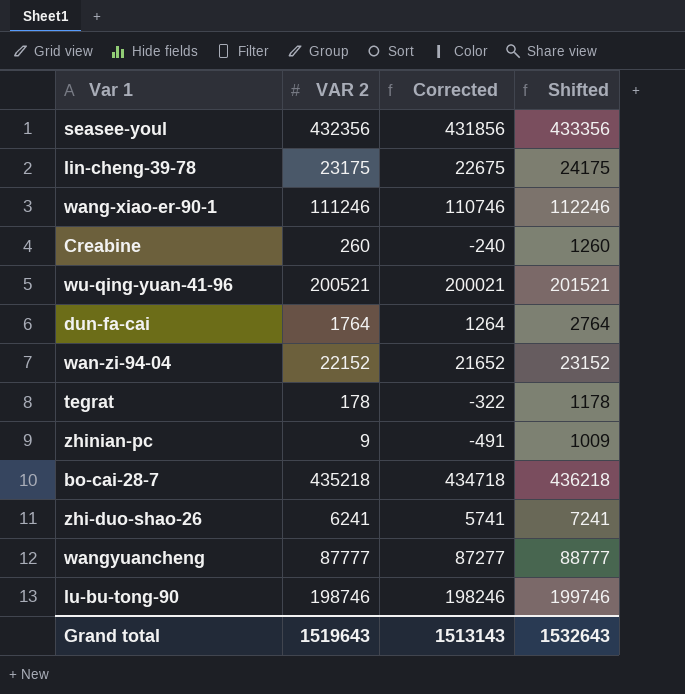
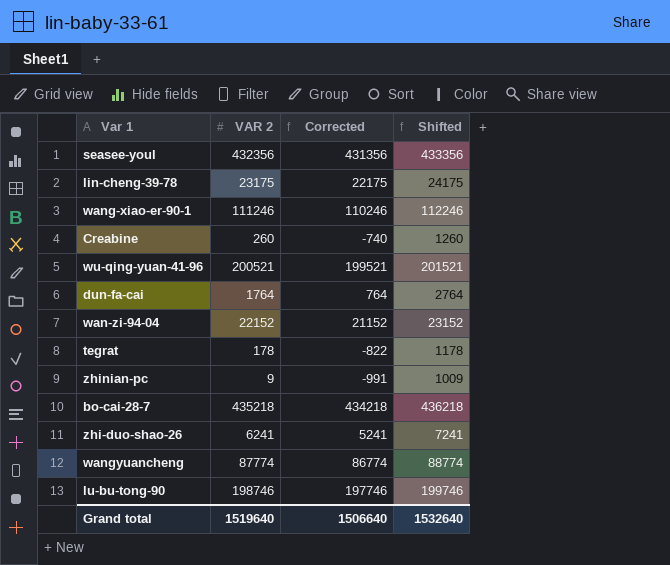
column Corrected | formula: [VAR 2] - 500 -> [VAR 2] - 1000
wangyuancheng | VAR 2: 87777 -> 87774
wangyuancheng | Shifted: 88777 -> 88774
Grand total | VAR 2: 1519643 -> 1519640
Grand total | Corrected: 1513143 -> 1506640
Grand total | Shifted: 1532643 -> 1532640

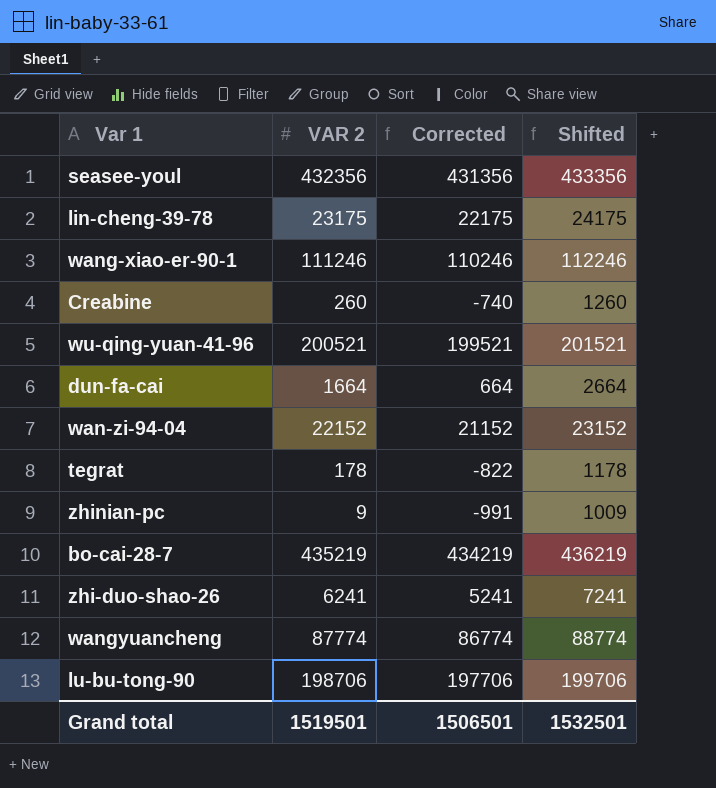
dun-fa-cai | VAR 2: 1764 -> 1664
dun-fa-cai | Corrected: 764 -> 664
dun-fa-cai | Shifted: 2764 -> 2664
bo-cai-28-7 | VAR 2: 435218 -> 435219
bo-cai-28-7 | Corrected: 434218 -> 434219
bo-cai-28-7 | Shifted: 436218 -> 436219
lu-bu-tong-90 | VAR 2: 198746 -> 198706
lu-bu-tong-90 | Corrected: 197746 -> 197706
lu-bu-tong-90 | Shifted: 199746 -> 199706
Grand total | VAR 2: 1519640 -> 1519501
Grand total | Corrected: 1506640 -> 1506501
Grand total | Shifted: 1532640 -> 1532501

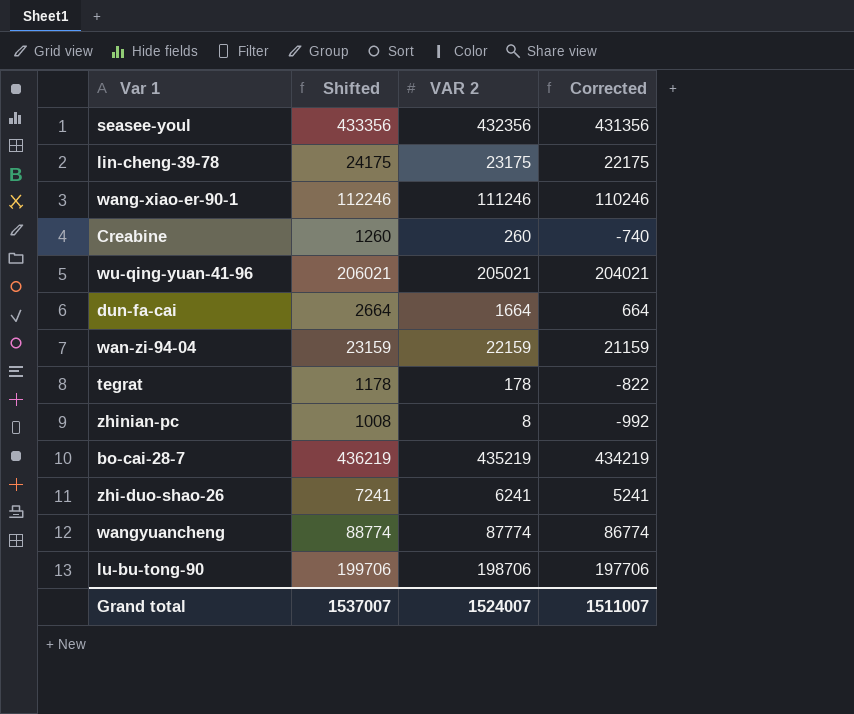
column Shifted | position: 4 -> 2
wu-qing-yuan-41-96 | Shifted: 201521 -> 206021
wu-qing-yuan-41-96 | VAR 2: 200521 -> 205021
wu-qing-yuan-41-96 | Corrected: 199521 -> 204021
wan-zi-94-04 | Shifted: 23152 -> 23159
wan-zi-94-04 | VAR 2: 22152 -> 22159
wan-zi-94-04 | Corrected: 21152 -> 21159
zhinian-pc | Shifted: 1009 -> 1008
zhinian-pc | VAR 2: 9 -> 8
zhinian-pc | Corrected: -991 -> -992
Grand total | Shifted: 1532501 -> 1537007
Grand total | VAR 2: 1519501 -> 1524007
Grand total | Corrected: 1506501 -> 1511007

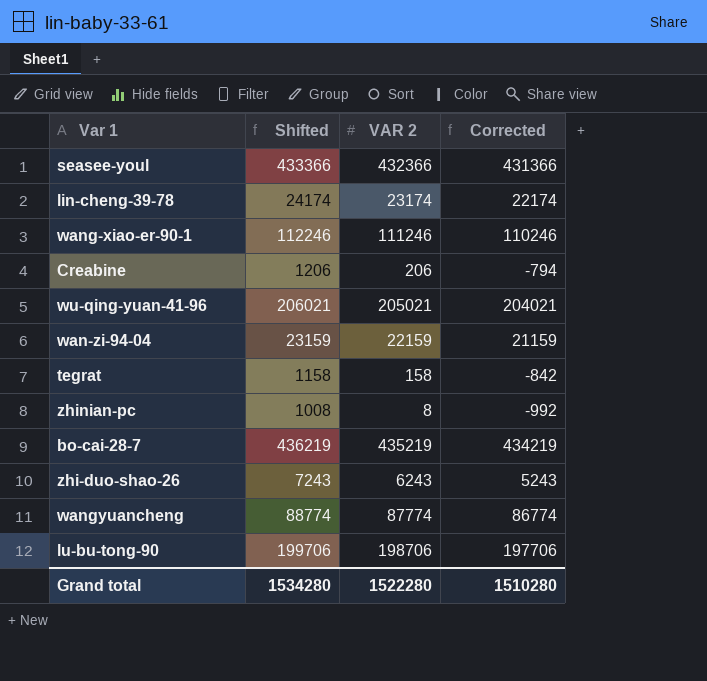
row dun-fa-cai: 2664 | 1664 | 664 -> none
seasee-youl | Shifted: 433356 -> 433366
seasee-youl | VAR 2: 432356 -> 432366
seasee-youl | Corrected: 431356 -> 431366
lin-cheng-39-78 | Shifted: 24175 -> 24174
lin-cheng-39-78 | VAR 2: 23175 -> 23174
lin-cheng-39-78 | Corrected: 22175 -> 22174
Creabine | Shifted: 1260 -> 1206
Creabine | VAR 2: 260 -> 206
Creabine | Corrected: -740 -> -794
tegrat | Shifted: 1178 -> 1158
tegrat | VAR 2: 178 -> 158
tegrat | Corrected: -822 -> -842
zhi-duo-shao-26 | Shifted: 7241 -> 7243
zhi-duo-shao-26 | VAR 2: 6241 -> 6243
zhi-duo-shao-26 | Corrected: 5241 -> 5243
Grand total | Shifted: 1537007 -> 1534280
Grand total | VAR 2: 1524007 -> 1522280
Grand total | Corrected: 1511007 -> 1510280

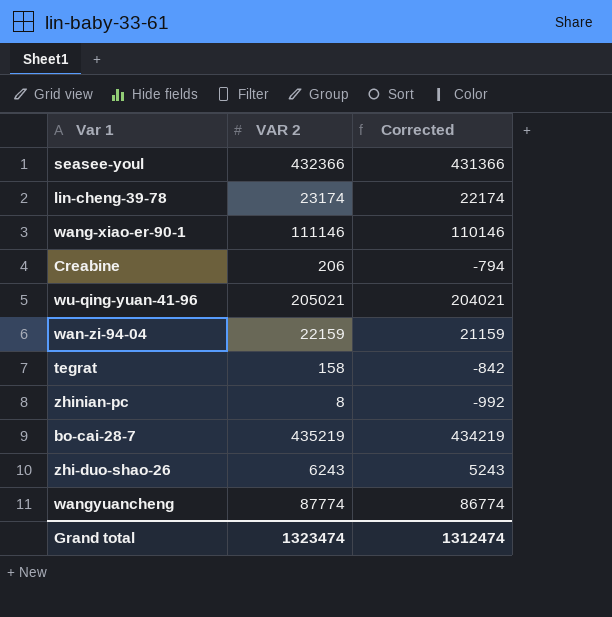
column Shifted | formula: [VAR 2] + 1000 -> none
row lu-bu-tong-90: 199706 | 198706 | 197706 -> none
wang-xiao-er-90-1 | VAR 2: 111246 -> 111146
wang-xiao-er-90-1 | Corrected: 110246 -> 110146
Grand total | VAR 2: 1522280 -> 1323474
Grand total | Corrected: 1510280 -> 1312474

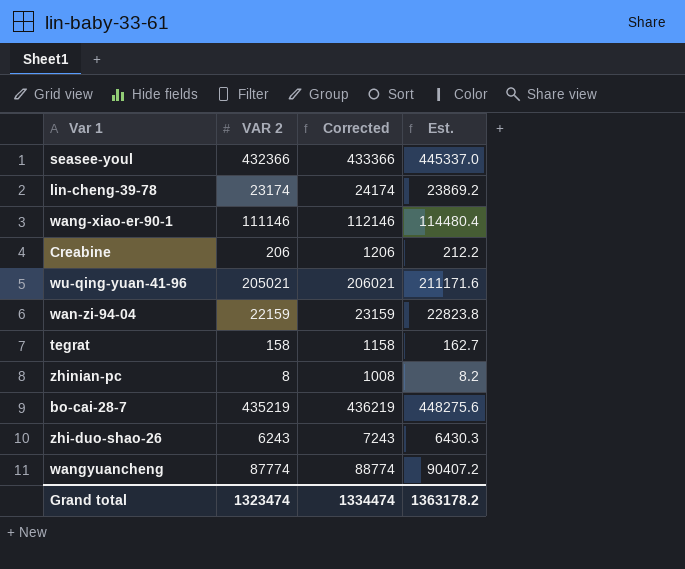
column Corrected | formula: [VAR 2] - 1000 -> [VAR 2] + 1000
column Est. | formula: none -> [VAR 2] * 1.03
Grand total | Corrected: 1312474 -> 1334474

